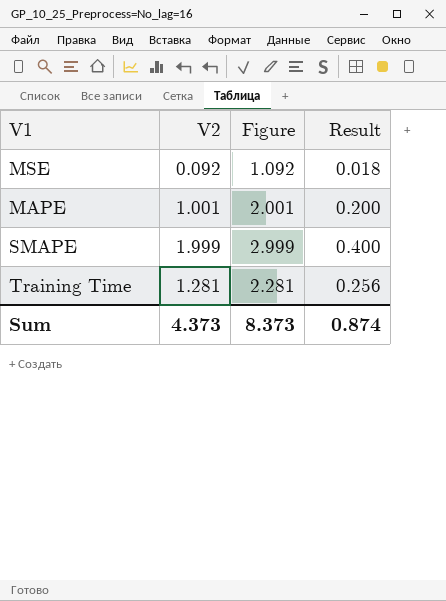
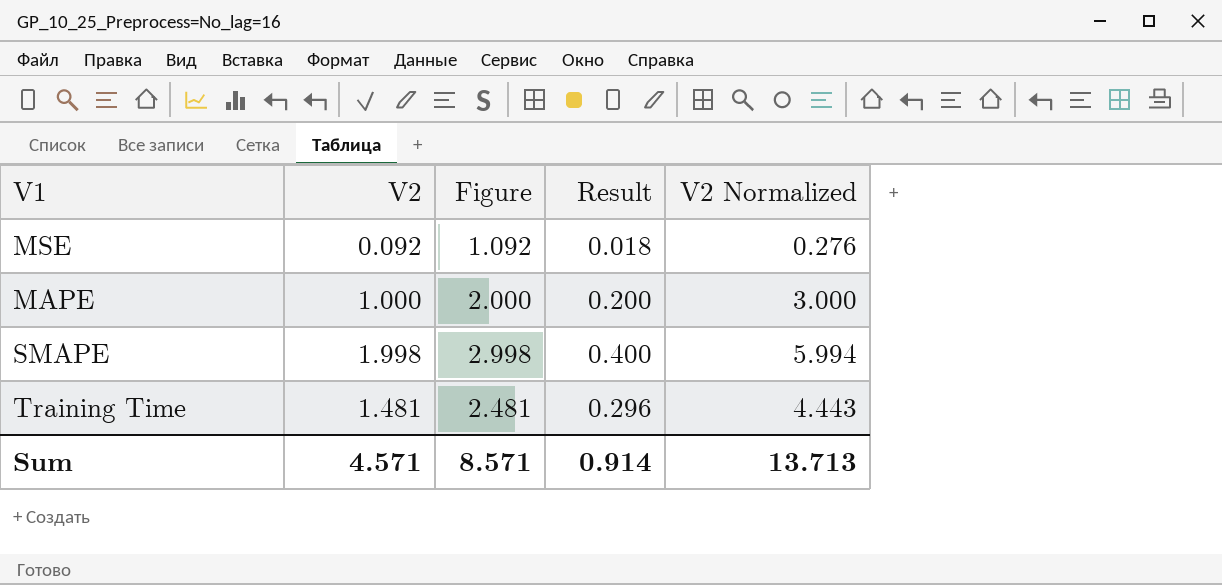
column V2 Normalized | formula: none -> [V2] * 3
MAPE | V2: 1.001 -> 1.000
MAPE | Figure: 2.001 -> 2.000
SMAPE | V2: 1.999 -> 1.998
SMAPE | Figure: 2.999 -> 2.998
Training Time | V2: 1.281 -> 1.481
Training Time | Figure: 2.281 -> 2.481
Training Time | Result: 0.256 -> 0.296
Sum | V2: 4.373 -> 4.571
Sum | Figure: 8.373 -> 8.571
Sum | Result: 0.874 -> 0.914

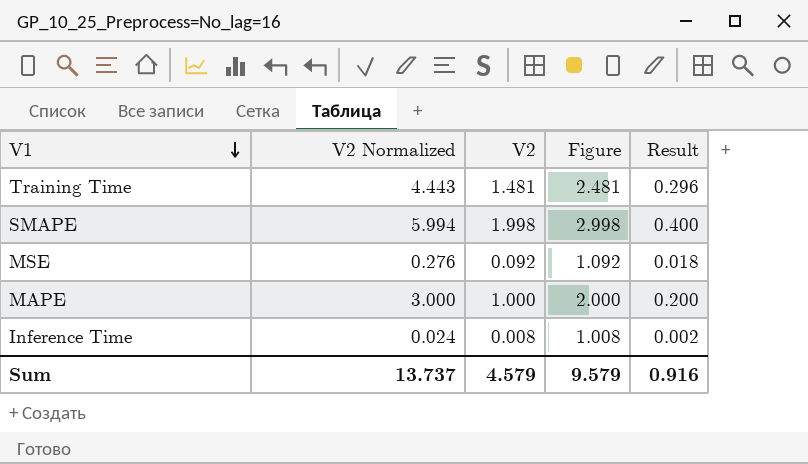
row order: none -> V1 descending
column V2 Normalized | position: 5 -> 2
row Inference Time: none -> 0.024 | 0.008 | 1.008 | 0.002
Sum | V2 Normalized: 13.713 -> 13.737
Sum | V2: 4.571 -> 4.579
Sum | Figure: 8.571 -> 9.579
Sum | Result: 0.914 -> 0.916

